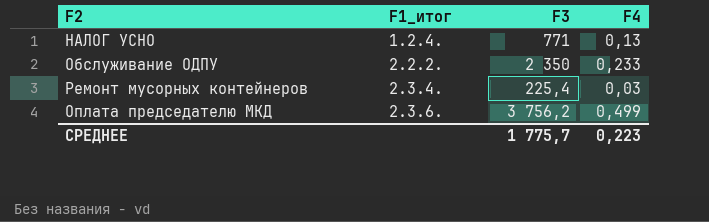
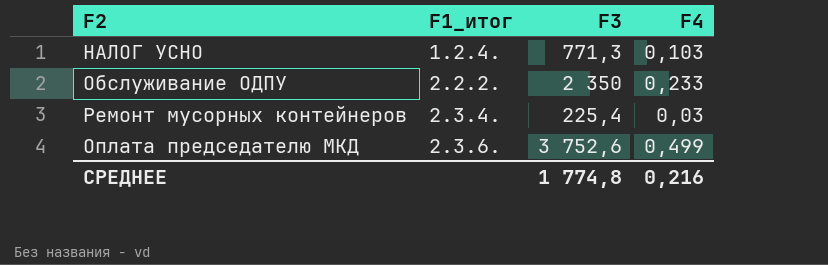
НАЛОГ УСНО | F3: 771 -> 771,3
НАЛОГ УСНО | F4: 0,13 -> 0,103
Оплата председателю МКД | F3: 3 756,2 -> 3 752,6
СРЕДНЕЕ | F3: 1 775,7 -> 1 774,8
СРЕДНЕЕ | F4: 0,223 -> 0,216

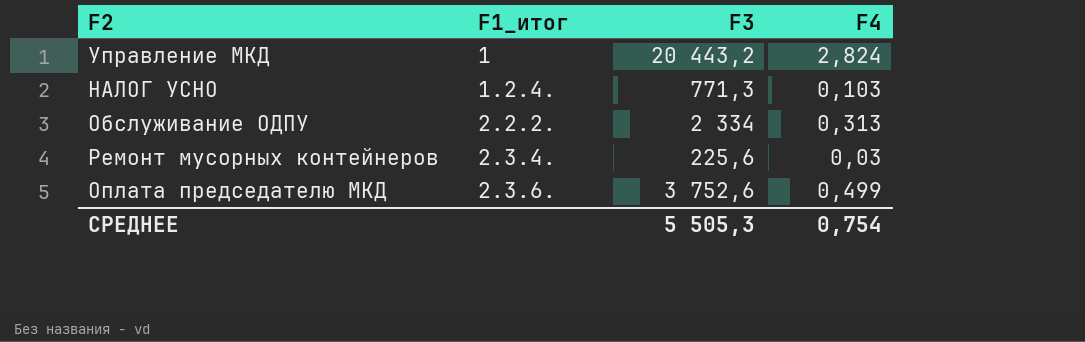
row Управление МКД: none -> 1 | 20 443,2 | 2,824
Обслуживание ОДПУ | F3: 2 350 -> 2 334
Обслуживание ОДПУ | F4: 0,233 -> 0,313
Ремонт мусорных контейнеров | F3: 225,4 -> 225,6
СРЕДНЕЕ | F3: 1 774,8 -> 5 505,3
СРЕДНЕЕ | F4: 0,216 -> 0,754

